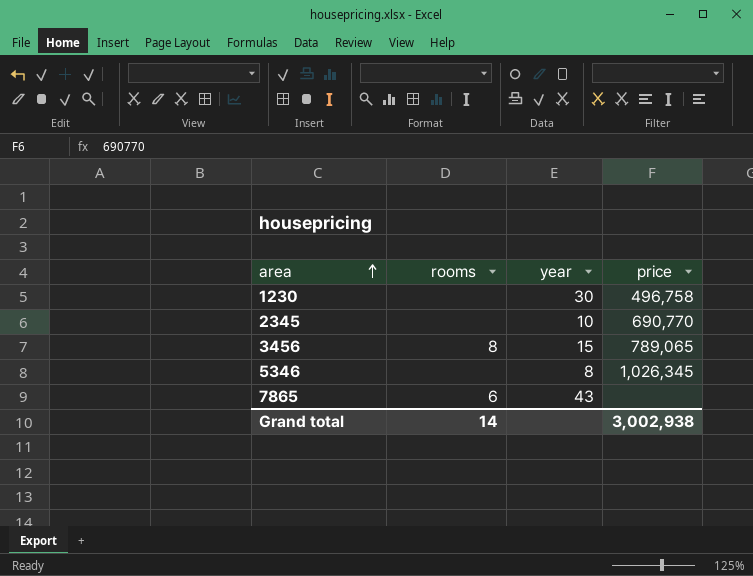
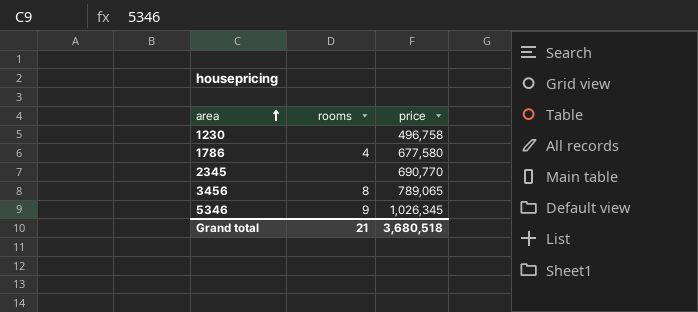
column year | position: 3 -> none
row 7865: 6 | 43 | none -> none
row 1786: none -> 4 | 677,580
5346 | rooms: none -> 9
Grand total | rooms: 14 -> 21
Grand total | price: 3,002,938 -> 3,680,518

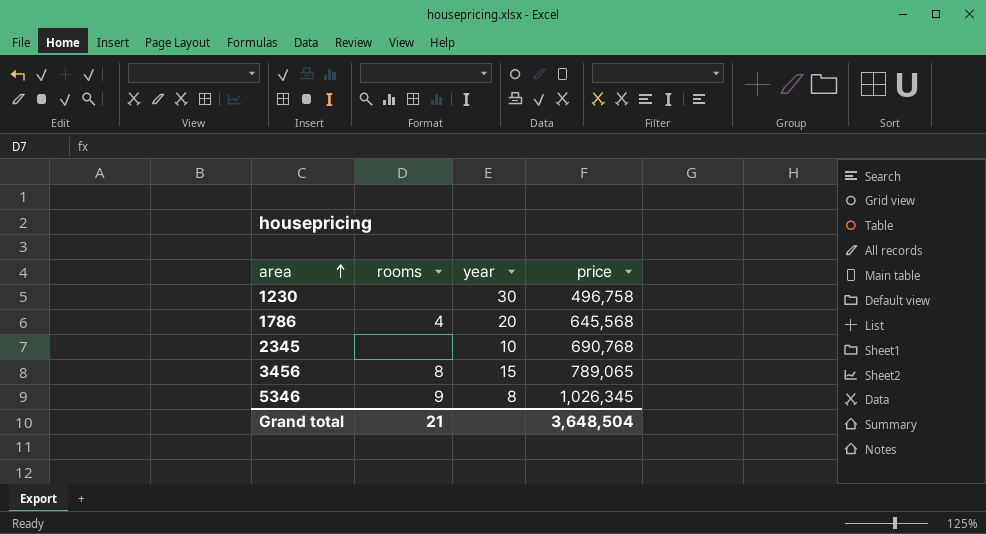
column year | position: none -> 3
1786 | price: 677,580 -> 645,568
2345 | price: 690,770 -> 690,768
Grand total | price: 3,680,518 -> 3,648,504

